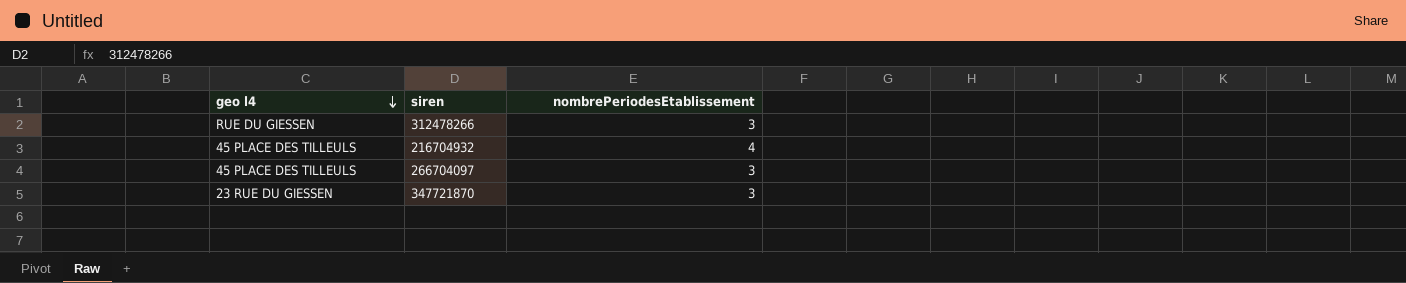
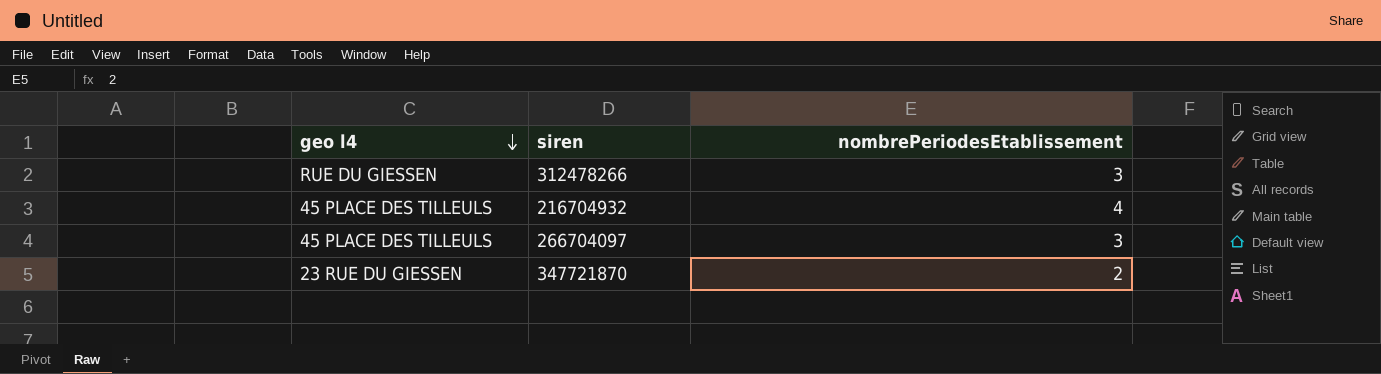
347721870 | nombrePeriodesEtablissement: 3 -> 2

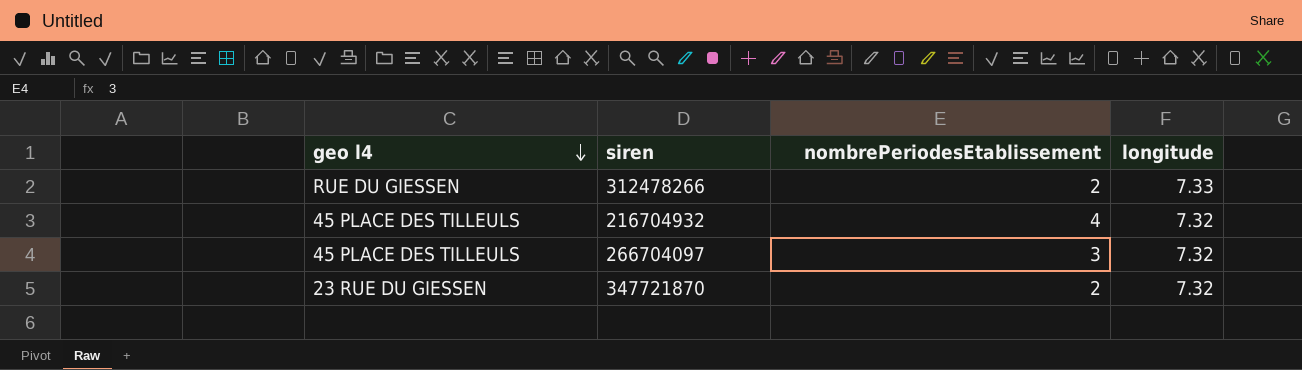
column longitude | position: none -> 4
312478266 | nombrePeriodesEtablissement: 3 -> 2

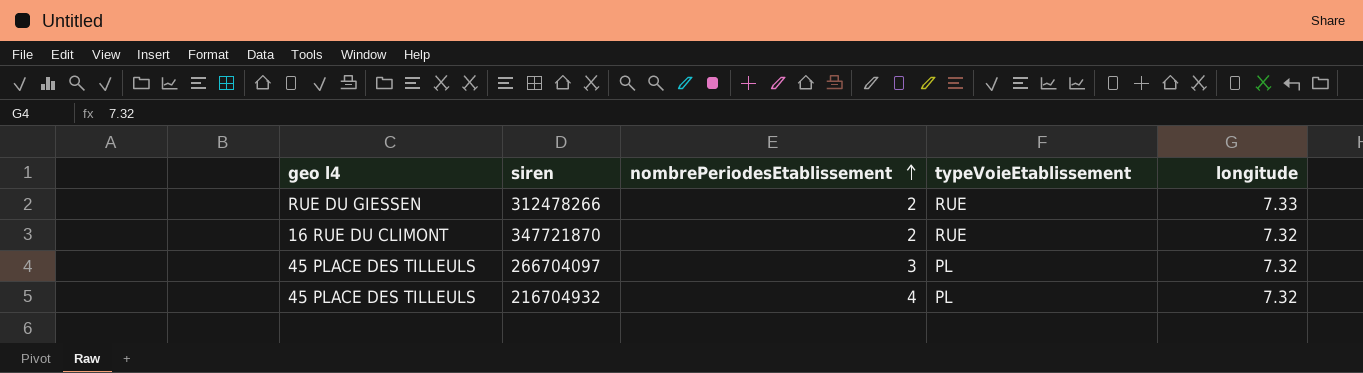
row order: geo l4 descending -> nombrePeriodesEtablissement ascending
column typeVoieEtablissement | position: none -> 4
347721870 | geo l4: 23 RUE DU GIESSEN -> 16 RUE DU CLIMONT

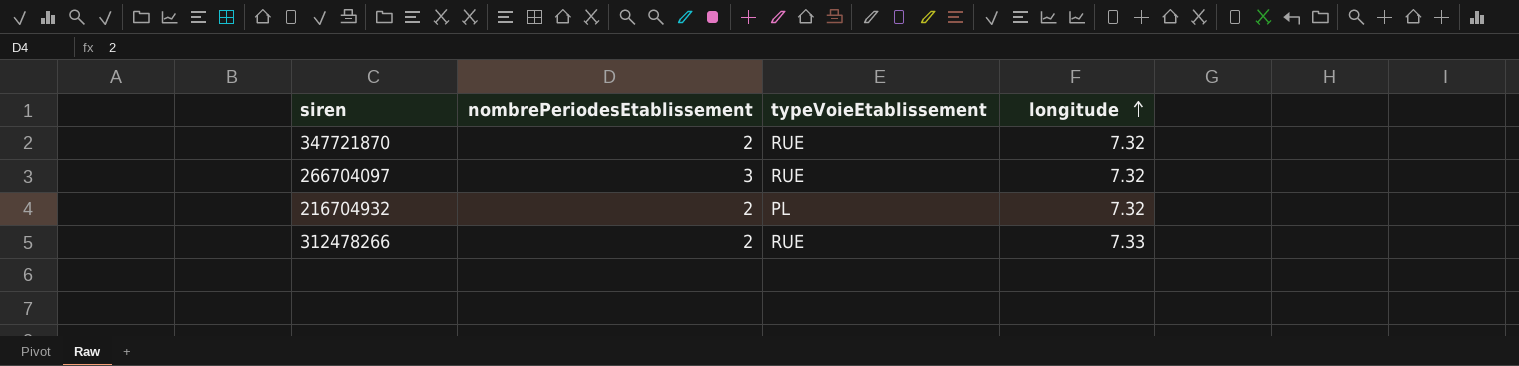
row order: nombrePeriodesEtablissement ascending -> longitude ascending
column geo l4 | position: 1 -> none
266704097 | typeVoieEtablissement: PL -> RUE
216704932 | nombrePeriodesEtablissement: 4 -> 2

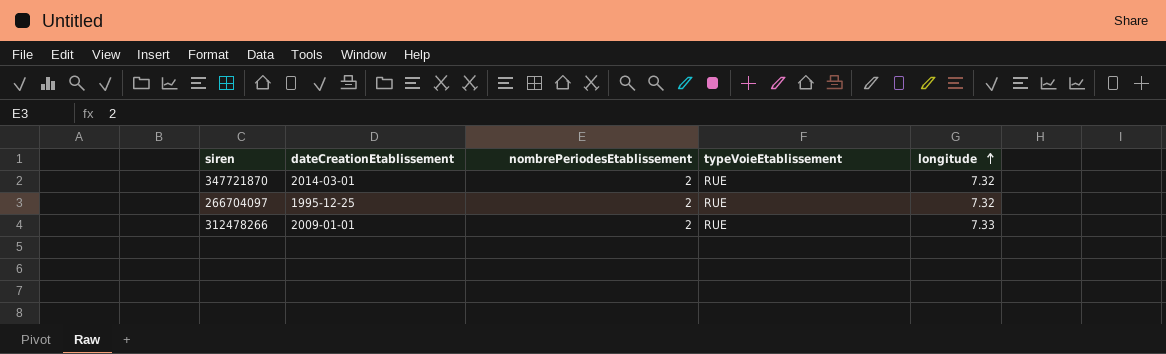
column dateCreationEtablissement | position: none -> 2
row 216704932: 2 | PL | 7.32 -> none
266704097 | nombrePeriodesEtablissement: 3 -> 2

